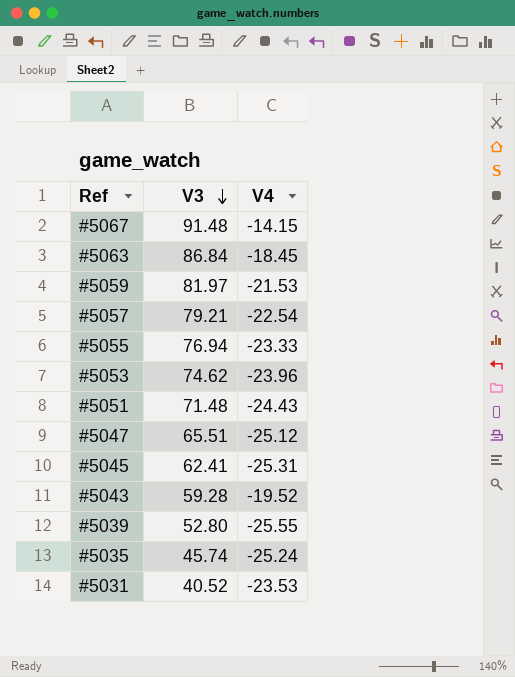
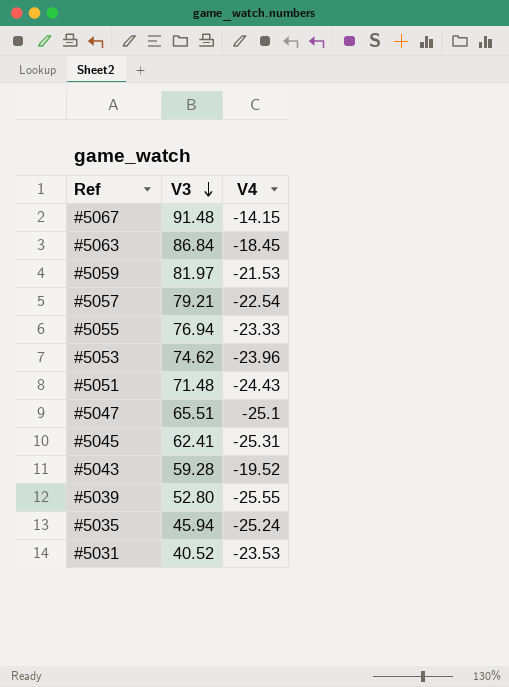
#5047 | V4: -25.12 -> -25.1
#5035 | V3: 45.74 -> 45.94

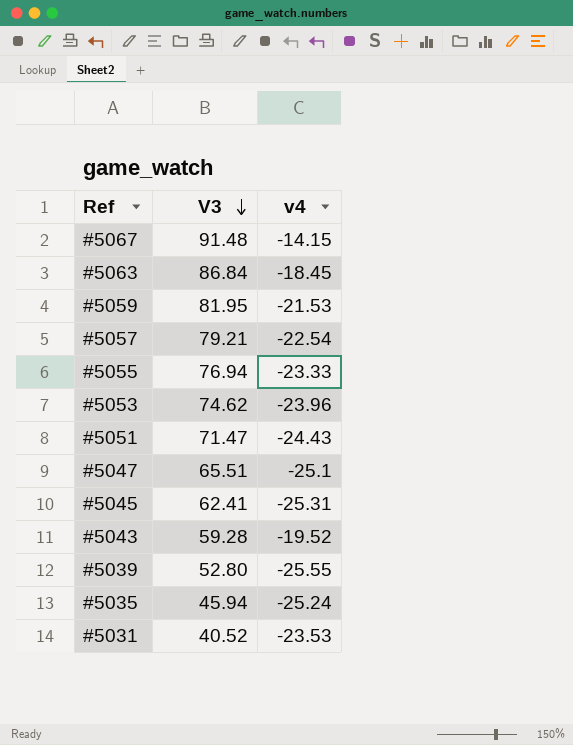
column name: V4 -> v4
#5059 | V3: 81.97 -> 81.95
#5051 | V3: 71.48 -> 71.47

